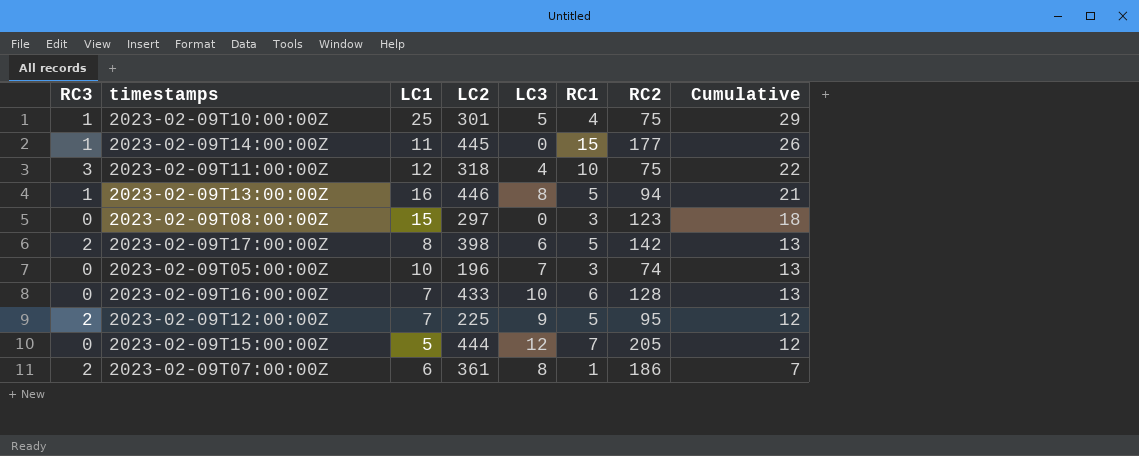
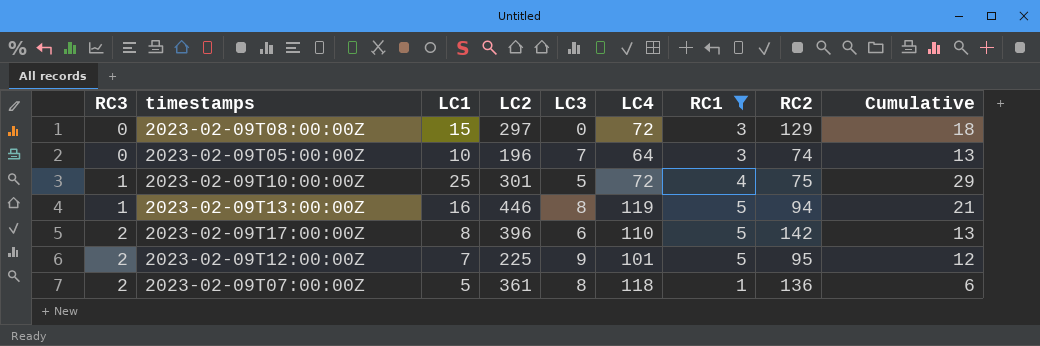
filter: none -> RC1 <= 5
row order: Cumulative descending -> RC3 ascending
column LC4 | position: none -> 6
2023-02-09T08:00:00Z | RC2: 123 -> 129
2023-02-09T17:00:00Z | LC2: 398 -> 396
2023-02-09T07:00:00Z | LC1: 6 -> 5
2023-02-09T07:00:00Z | RC2: 186 -> 136
2023-02-09T07:00:00Z | Cumulative: 7 -> 6

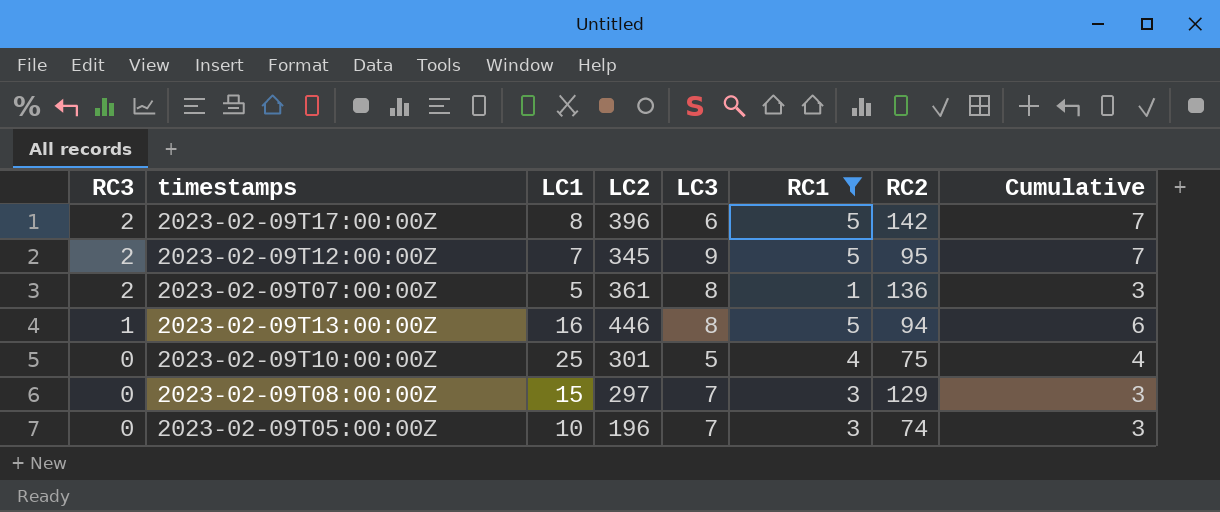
row order: RC3 ascending -> RC3 descending
column LC4 | position: 6 -> none
column Cumulative | formula: [LC1] + [RC1] -> [RC3] + [RC1]
2023-02-09T12:00:00Z | LC2: 225 -> 345
2023-02-09T10:00:00Z | RC3: 1 -> 0
2023-02-09T08:00:00Z | LC3: 0 -> 7

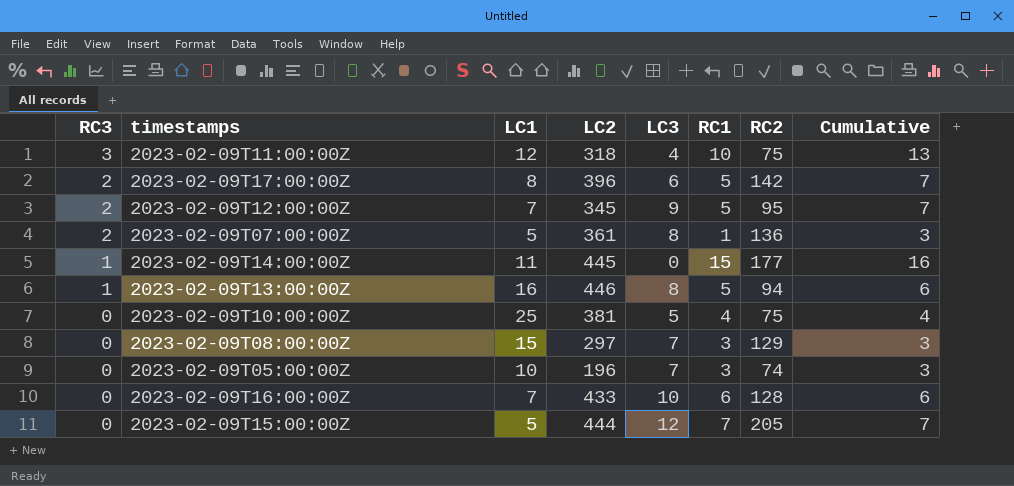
filter: RC1 <= 5 -> none
2023-02-09T10:00:00Z | LC2: 301 -> 381

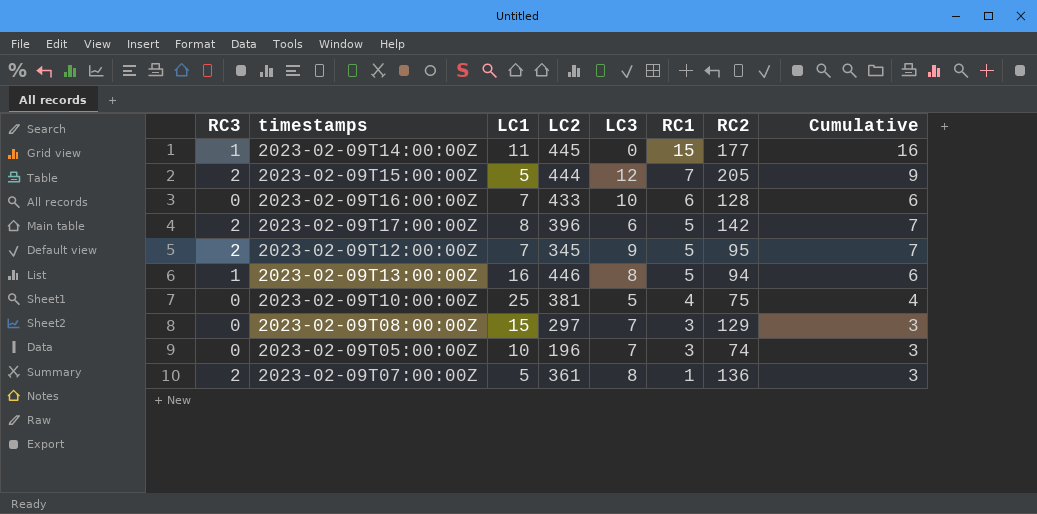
row order: RC3 descending -> RC1 descending
row 2023-02-09T11:00:00Z: 3 | 12 | 318 | 4 | 10 | 75 | 13 -> none
2023-02-09T15:00:00Z | RC3: 0 -> 2
2023-02-09T15:00:00Z | Cumulative: 7 -> 9

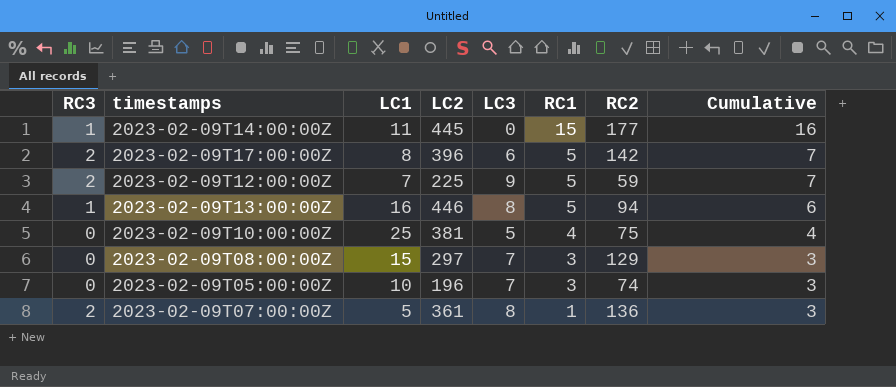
row 2023-02-09T15:00:00Z: 2 | 5 | 444 | 12 | 7 | 205 | 9 -> none
row 2023-02-09T16:00:00Z: 0 | 7 | 433 | 10 | 6 | 128 | 6 -> none
2023-02-09T12:00:00Z | LC2: 345 -> 225
2023-02-09T12:00:00Z | RC2: 95 -> 59

